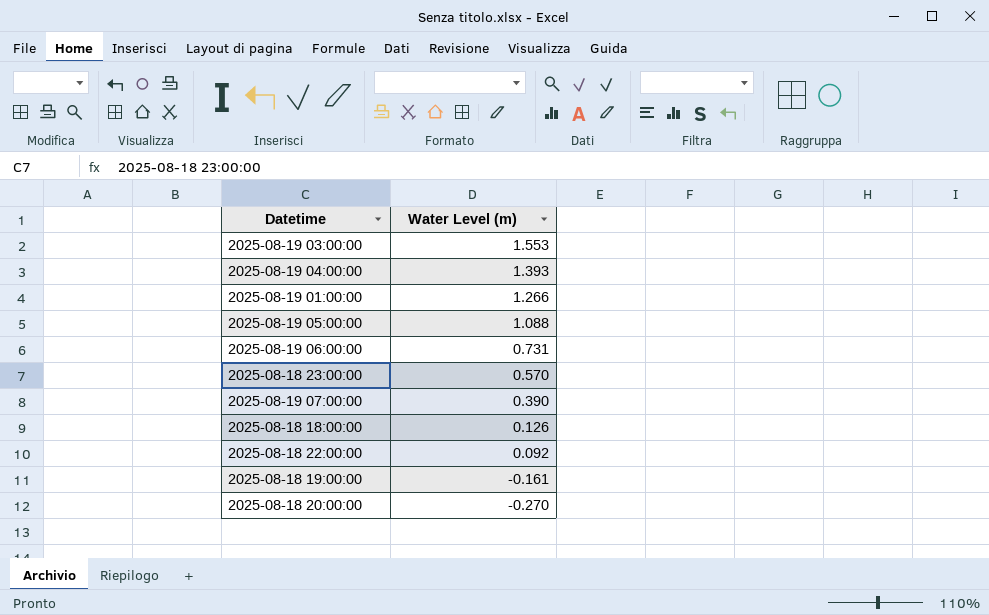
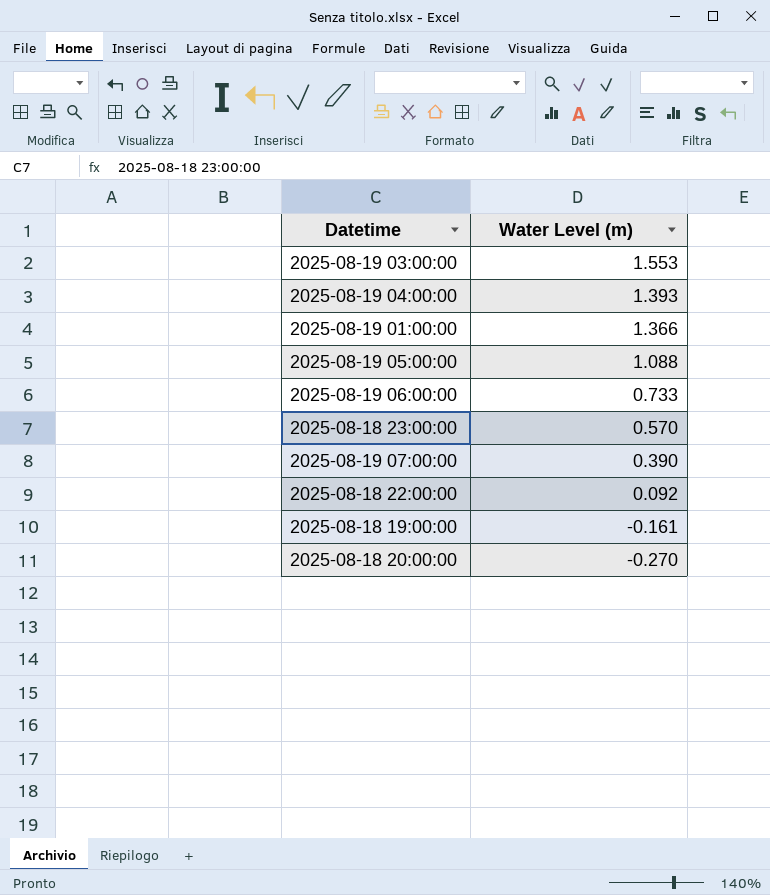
row 2025-08-18 18:00:00: 0.126 -> none
2025-08-19 01:00:00 | Water Level (m): 1.266 -> 1.366
2025-08-19 06:00:00 | Water Level (m): 0.731 -> 0.733

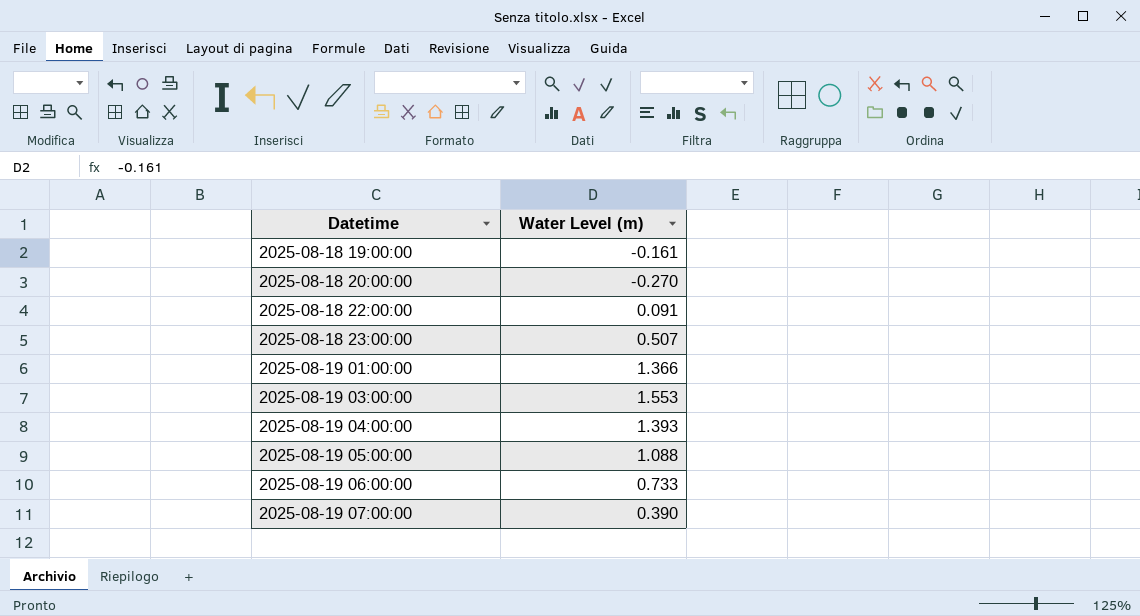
row order: Water Level (m) descending -> Datetime ascending
2025-08-18 22:00:00 | Water Level (m): 0.092 -> 0.091
2025-08-18 23:00:00 | Water Level (m): 0.570 -> 0.507

